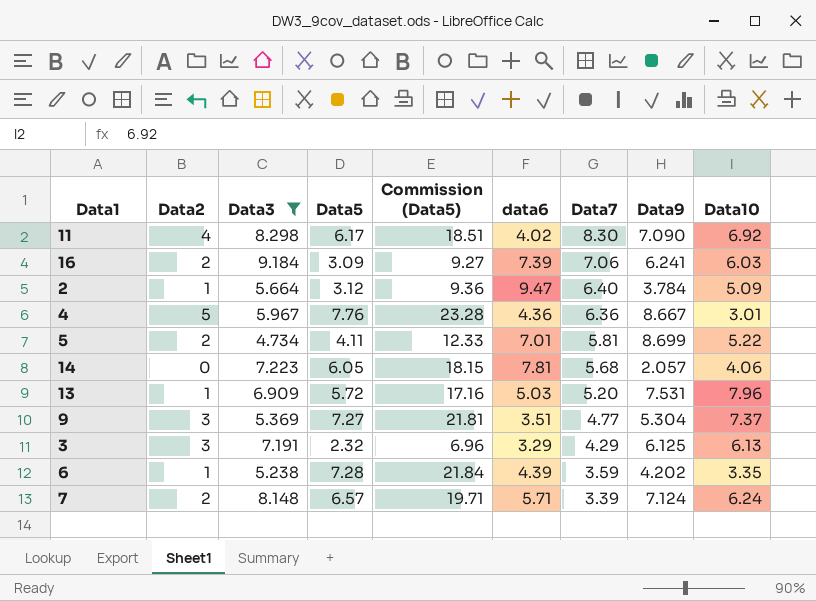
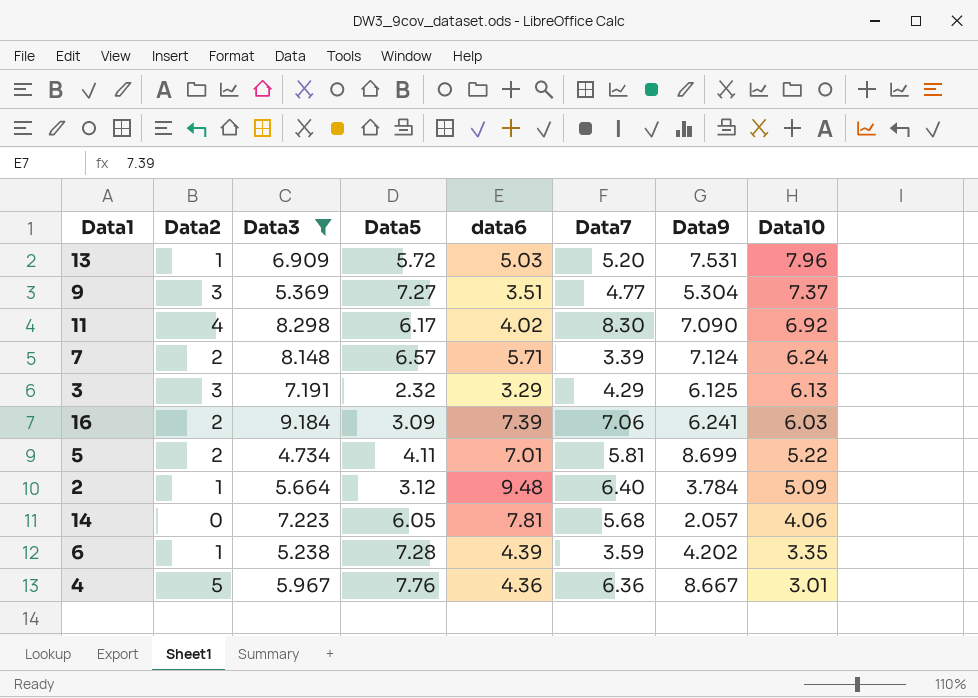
row order: Data7 descending -> Data10 descending
column Commission (Data5) | formula: [Data5] * 3 -> none
2 | data6: 9.47 -> 9.48

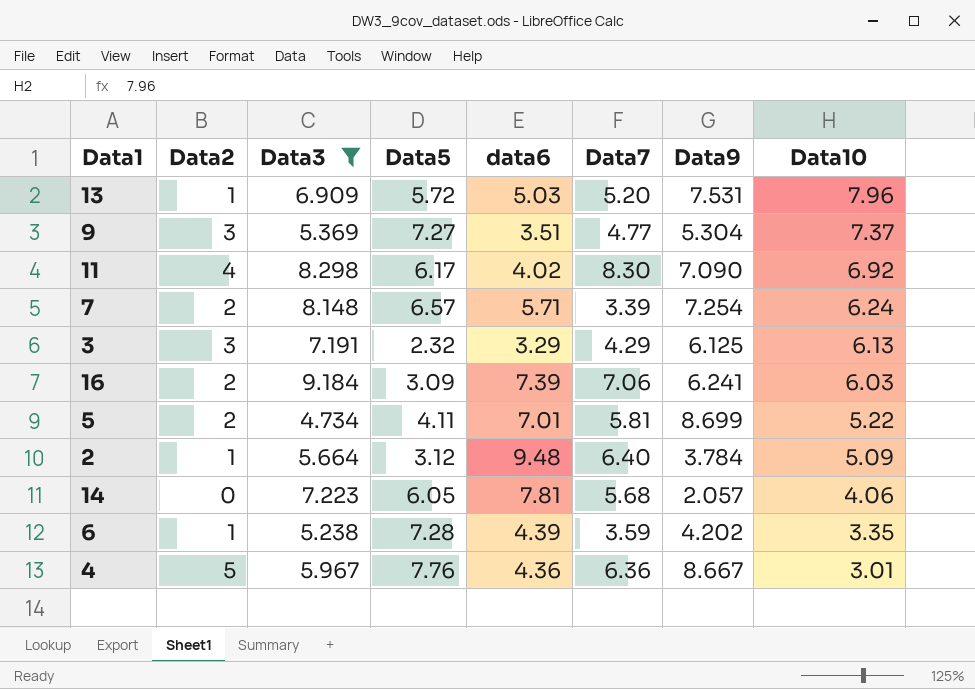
7 | Data9: 7.124 -> 7.254

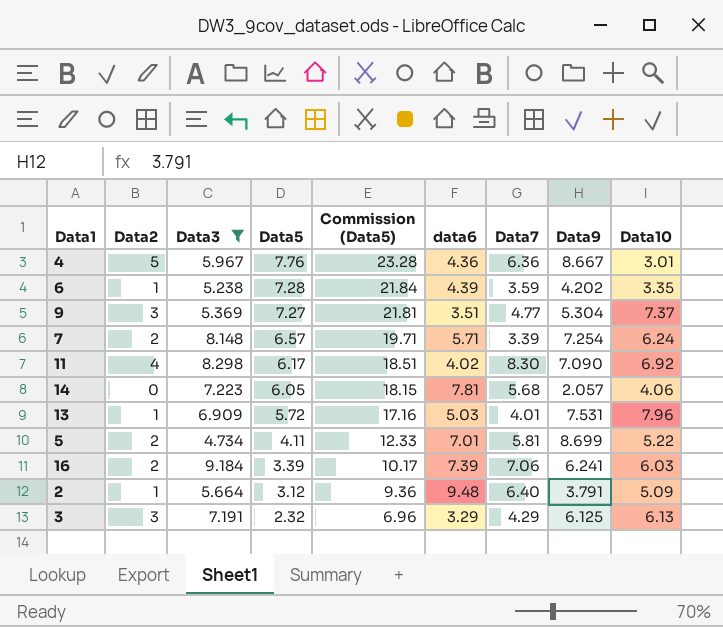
row order: Data10 descending -> Data5 descending
column Commission (Data5) | formula: none -> [Data5] * 3
13 | Data7: 5.20 -> 4.01
16 | Data5: 3.09 -> 3.39
2 | Data9: 3.784 -> 3.791

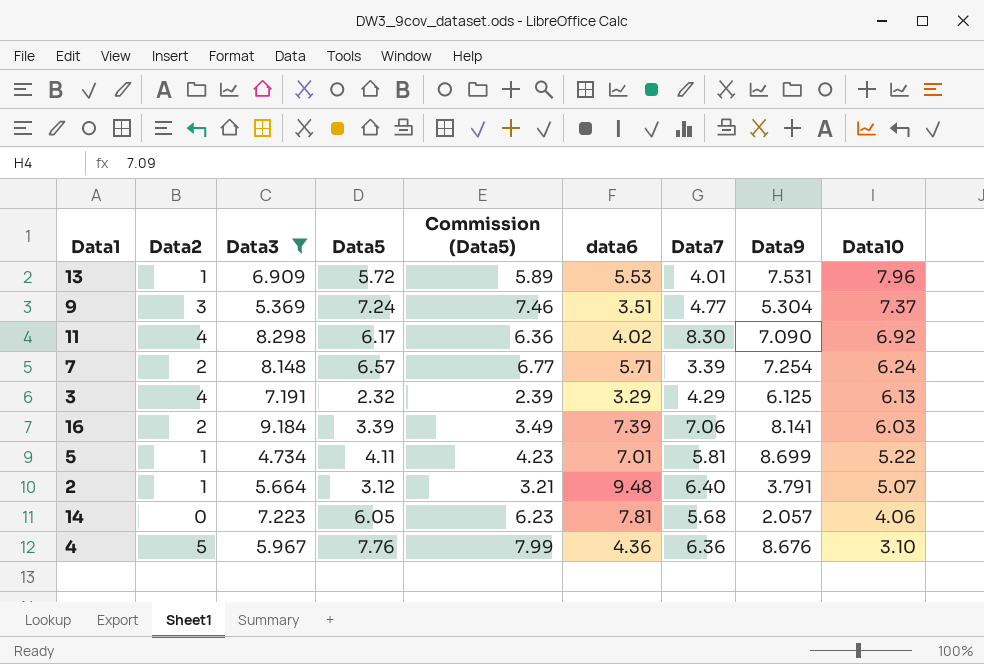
row order: Data5 descending -> Data10 descending
column Commission (Data5) | formula: [Data5] * 3 -> [Data5] * 1.03
row 6: 1 | 5.238 | 7.28 | 21.84 | 4.39 | 3.59 | 4.202 | 3.35 -> none
13 | data6: 5.03 -> 5.53
9 | Data5: 7.27 -> 7.24
3 | Data2: 3 -> 4
16 | Data9: 6.241 -> 8.141
5 | Data2: 2 -> 1
2 | Data10: 5.09 -> 5.07
4 | Data9: 8.667 -> 8.676
4 | Data10: 3.01 -> 3.10

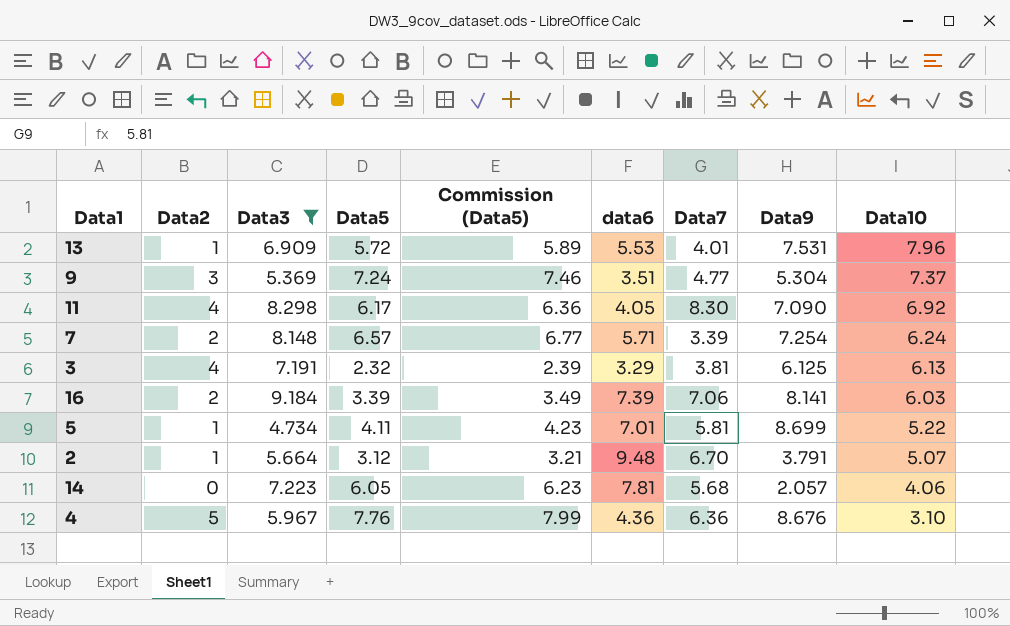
11 | data6: 4.02 -> 4.05
3 | Data7: 4.29 -> 3.81
2 | Data7: 6.40 -> 6.70

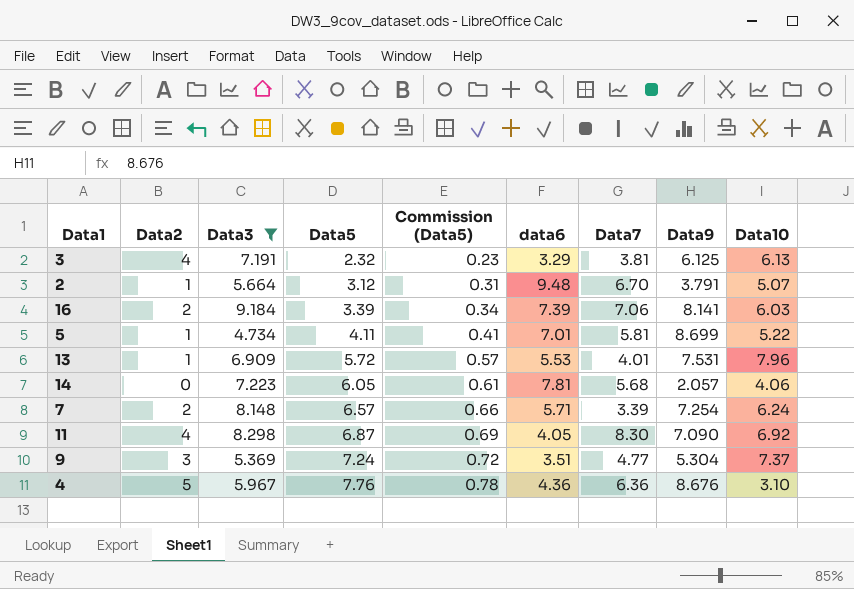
row order: Data10 descending -> Data5 ascending
column Commission (Data5) | formula: [Data5] * 1.03 -> [Data5] * 0.1
11 | Data5: 6.17 -> 6.87

